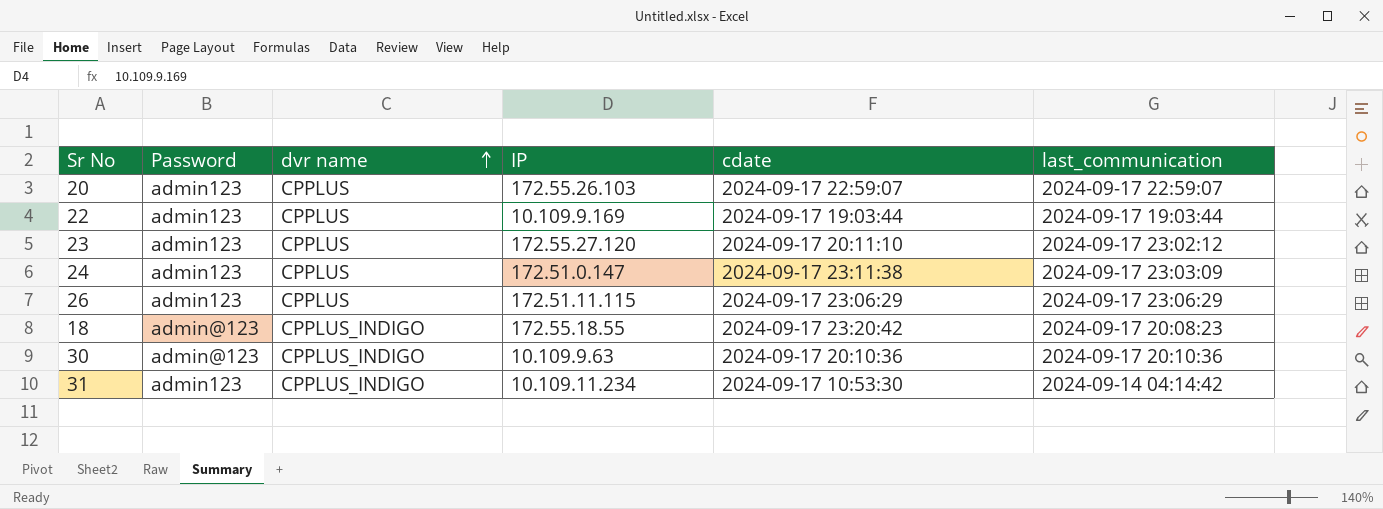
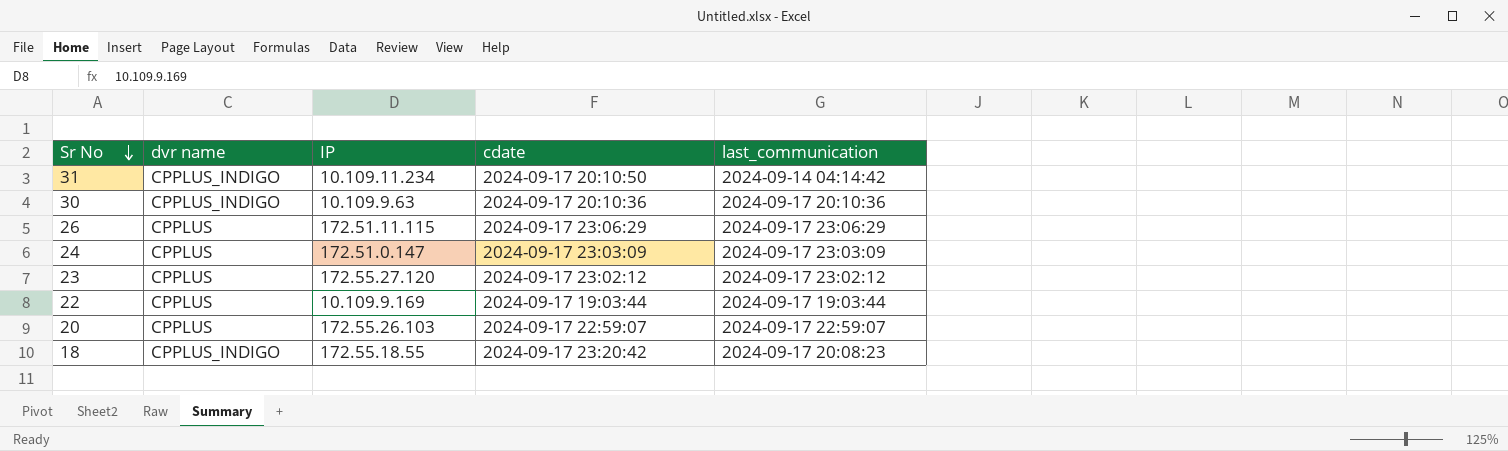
row order: dvr name ascending -> Sr No descending
column Password | position: 2 -> none
31 | cdate: 2024-09-17 10:53:30 -> 2024-09-17 20:10:50
24 | cdate: 2024-09-17 23:11:38 -> 2024-09-17 23:03:09
23 | cdate: 2024-09-17 20:11:10 -> 2024-09-17 23:02:12

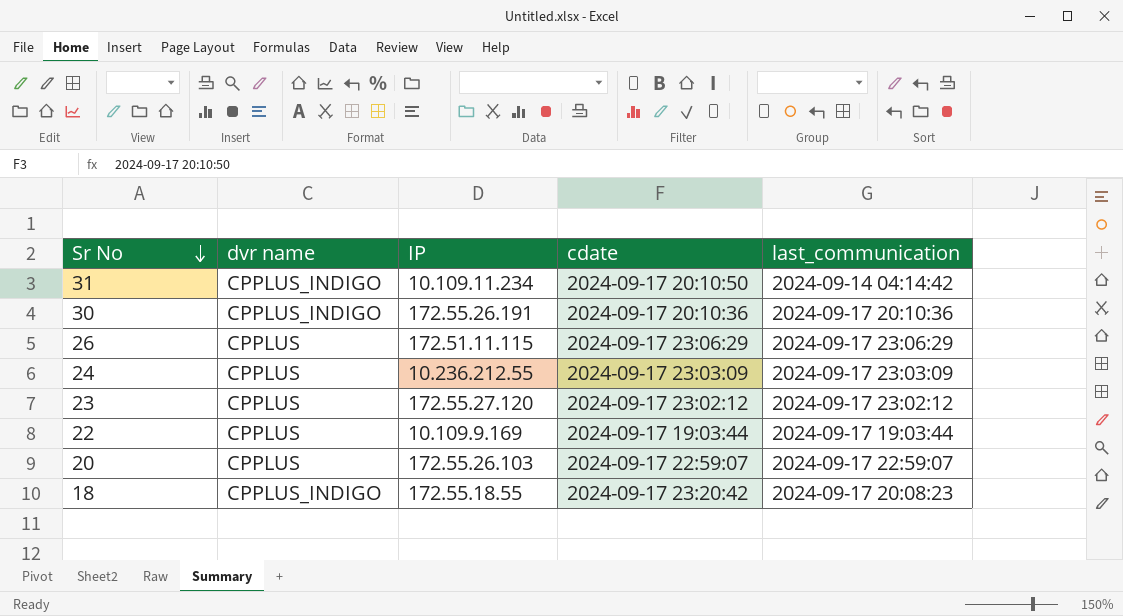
30 | IP: 10.109.9.63 -> 172.55.26.191
24 | IP: 172.51.0.147 -> 10.236.212.55

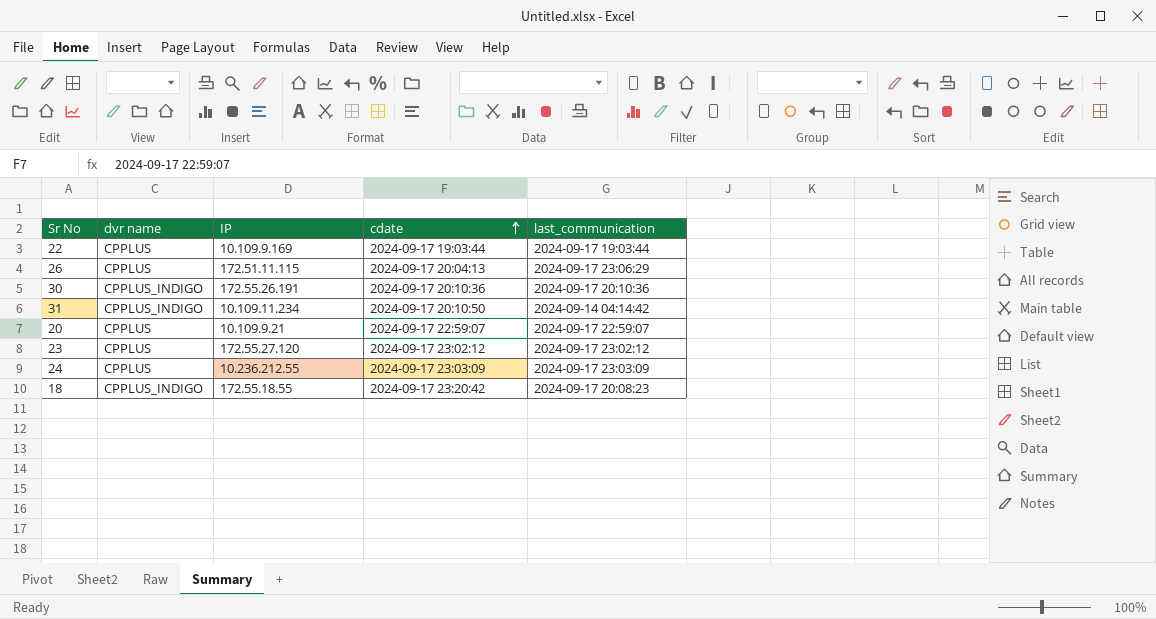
row order: Sr No descending -> cdate ascending
26 | cdate: 2024-09-17 23:06:29 -> 2024-09-17 20:04:13
20 | IP: 172.55.26.103 -> 10.109.9.21

